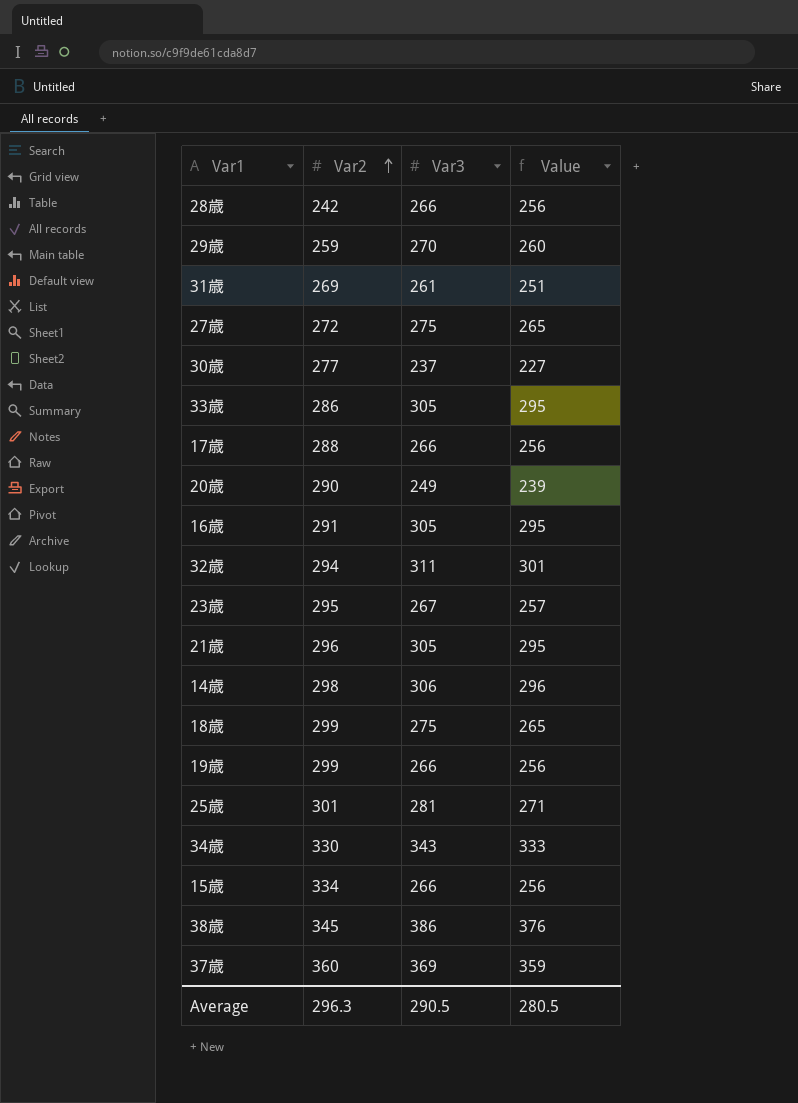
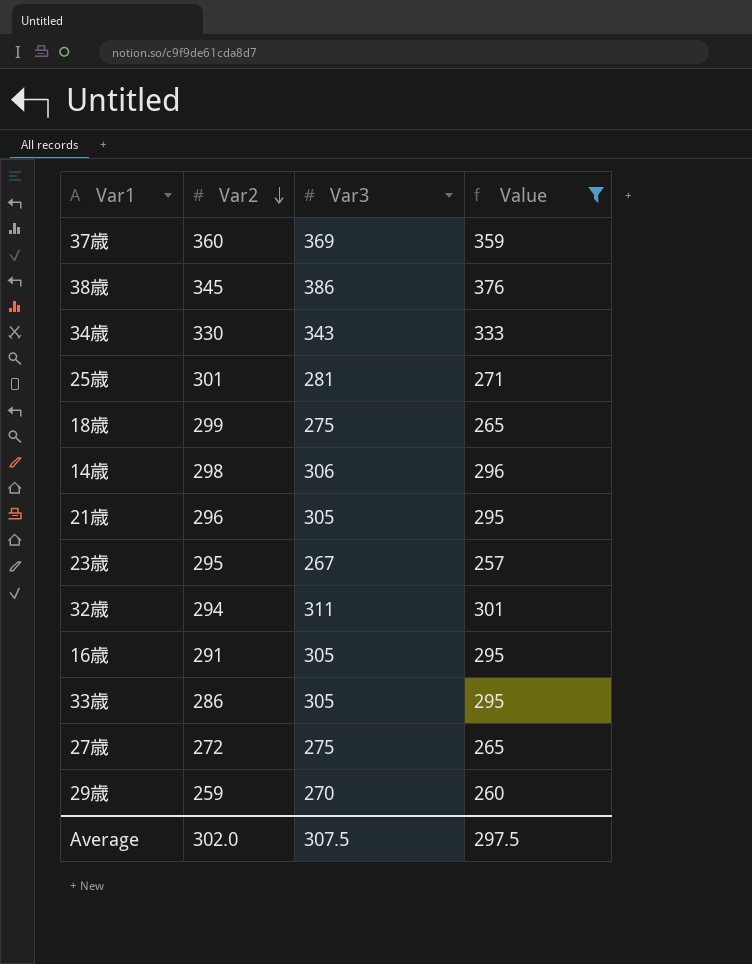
filter: none -> Value >= 257
row order: Var2 ascending -> Var2 descending
Average | Var2: 296.3 -> 302.0
Average | Var3: 290.5 -> 307.5
Average | Value: 280.5 -> 297.5

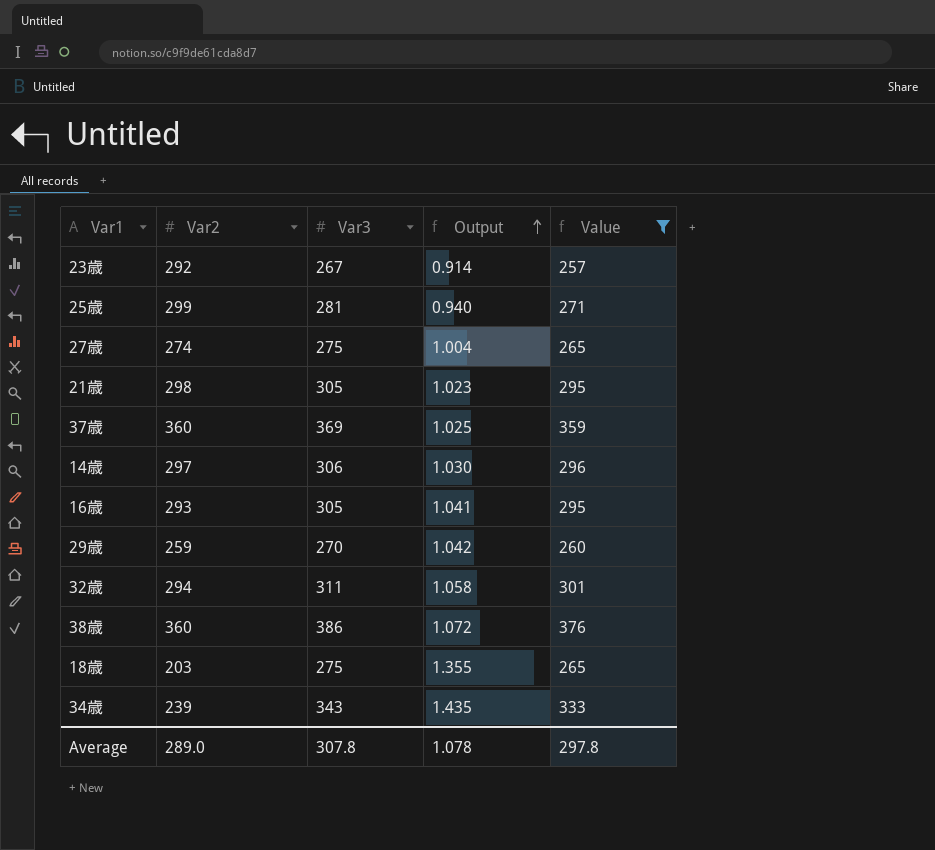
row order: Var2 descending -> Output ascending
column Output | formula: none -> [Var3] / [Var2]
row 33歳: 286 | 305 | 295 -> none
23歳 | Var2: 295 -> 292
25歳 | Var2: 301 -> 299
27歳 | Var2: 272 -> 274
21歳 | Var2: 296 -> 298
14歳 | Var2: 298 -> 297
16歳 | Var2: 291 -> 293
38歳 | Var2: 345 -> 360
18歳 | Var2: 299 -> 203
34歳 | Var2: 330 -> 239
Average | Var2: 302.0 -> 289.0
Average | Var3: 307.5 -> 307.8
Average | Value: 297.5 -> 297.8

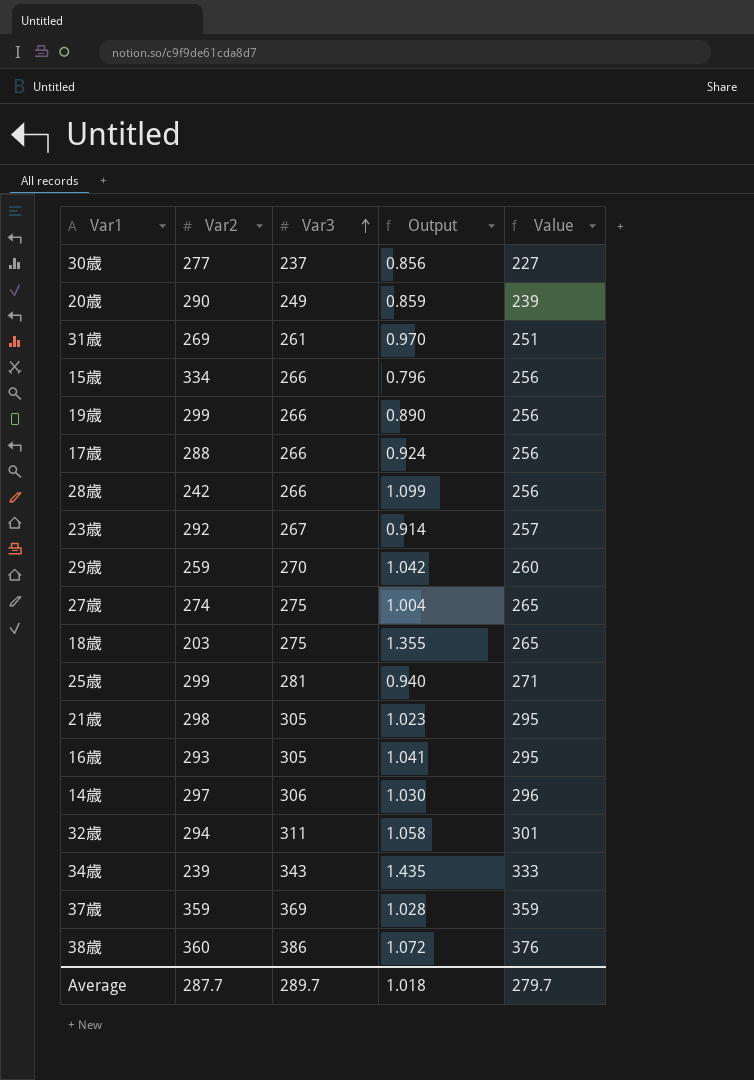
filter: Value >= 257 -> none
row order: Output ascending -> Var3 ascending
37歳 | Var2: 360 -> 359
37歳 | Output: 1.025 -> 1.028
Average | Var2: 289.0 -> 287.7
Average | Var3: 307.8 -> 289.7
Average | Output: 1.078 -> 1.018
Average | Value: 297.8 -> 279.7

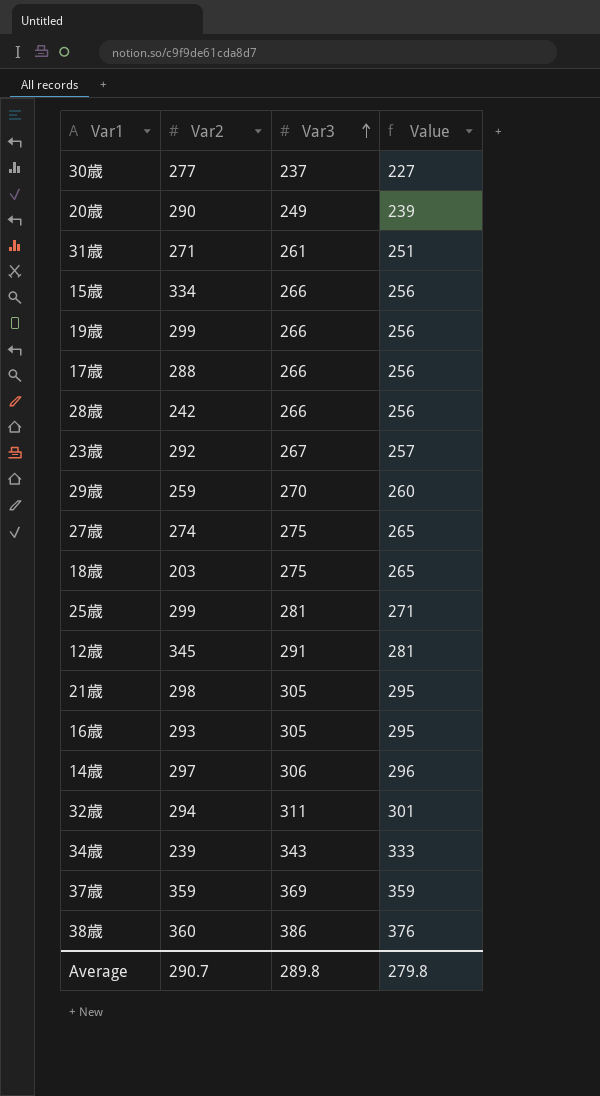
column Output | formula: [Var3] / [Var2] -> none
31歳 | Var2: 269 -> 271
row 12歳: none -> 345 | 291 | 281
Average | Var2: 287.7 -> 290.7
Average | Var3: 289.7 -> 289.8
Average | Value: 279.7 -> 279.8

